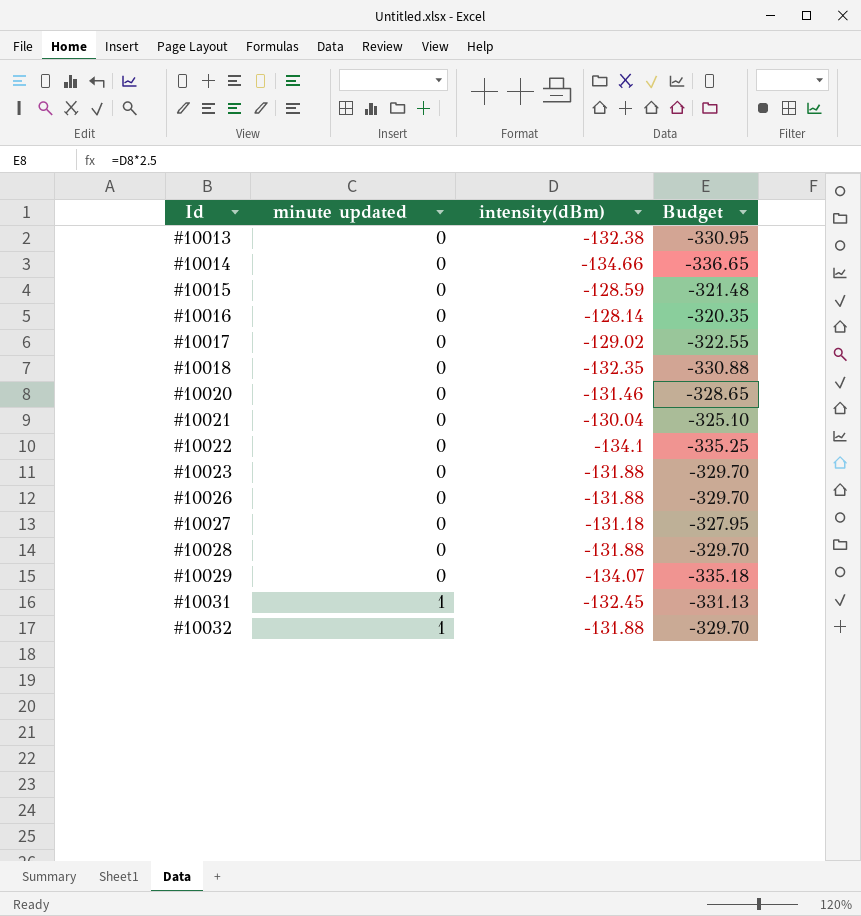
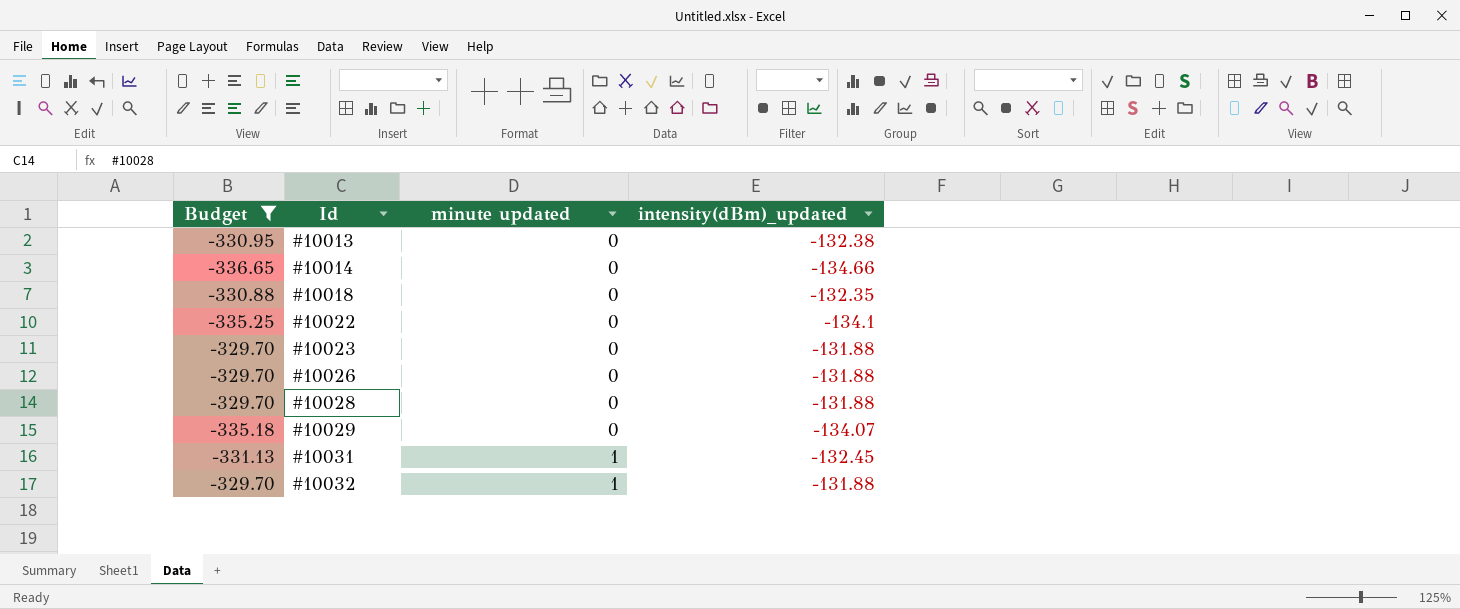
filter: none -> Budget <= -329.70
column Budget | position: 4 -> 1
column name: intensity(dBm) -> intensity(dBm)_updated

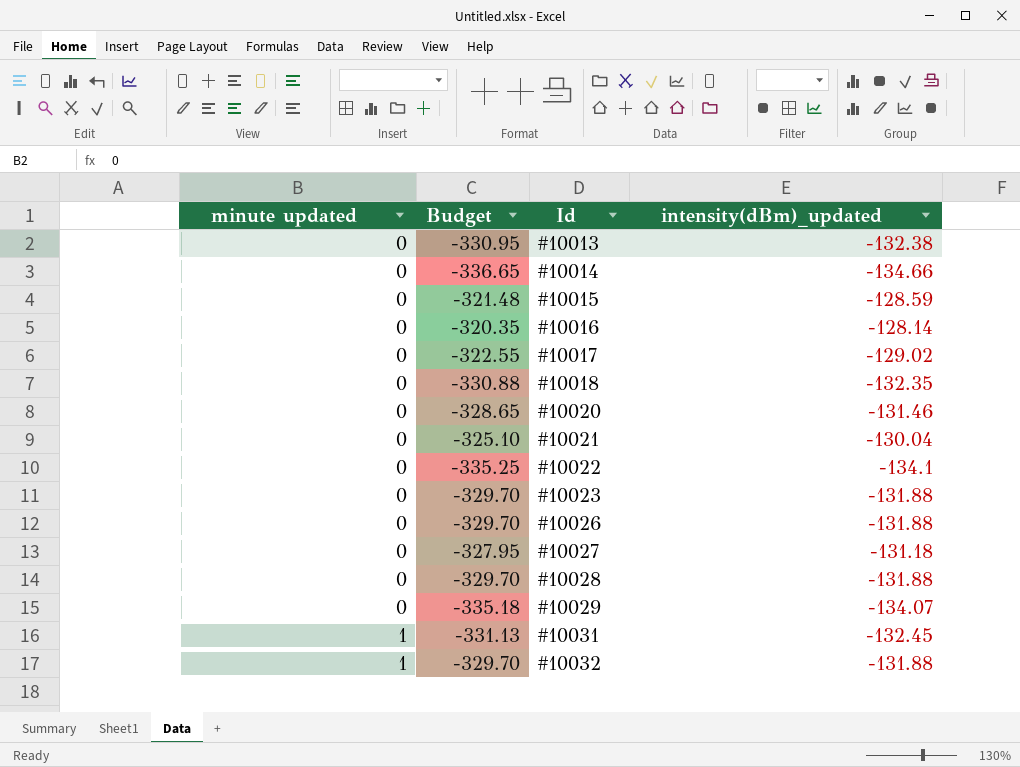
filter: Budget <= -329.70 -> none
column minute updated | position: 3 -> 1

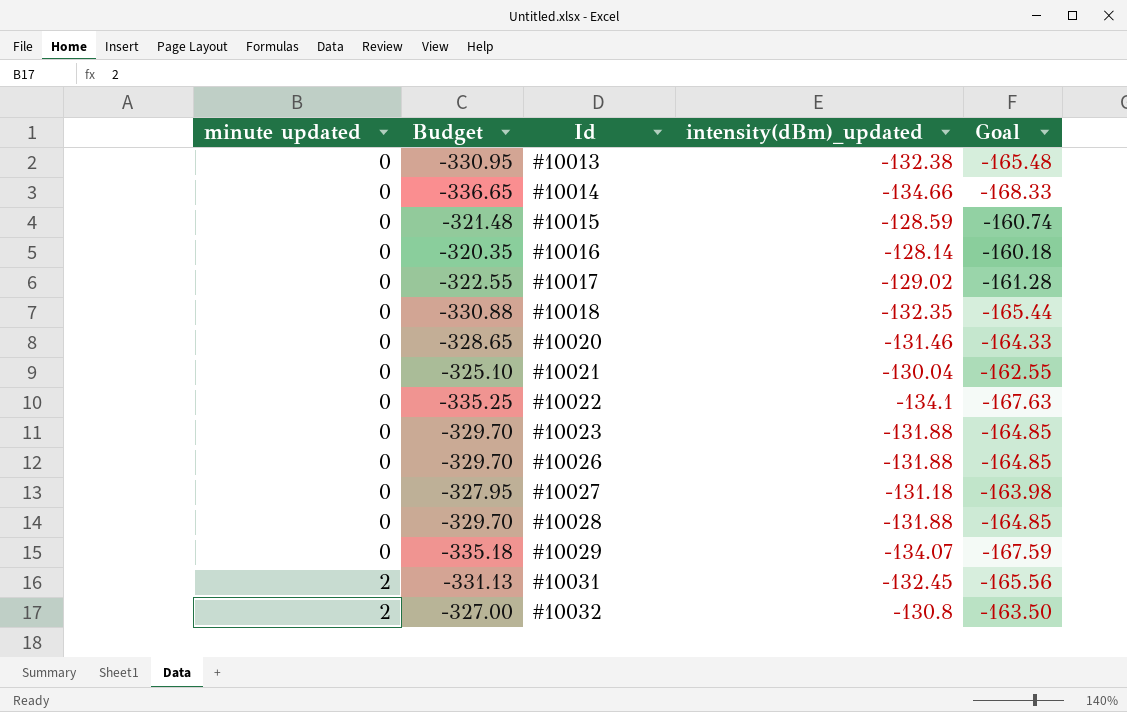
column Goal | formula: none -> [intensity(dBm)_updated] * 1.25
#10031 | minute updated: 1 -> 2
#10032 | minute updated: 1 -> 2
#10032 | Budget: -329.70 -> -327.00
#10032 | intensity(dBm)_updated: -131.88 -> -130.8

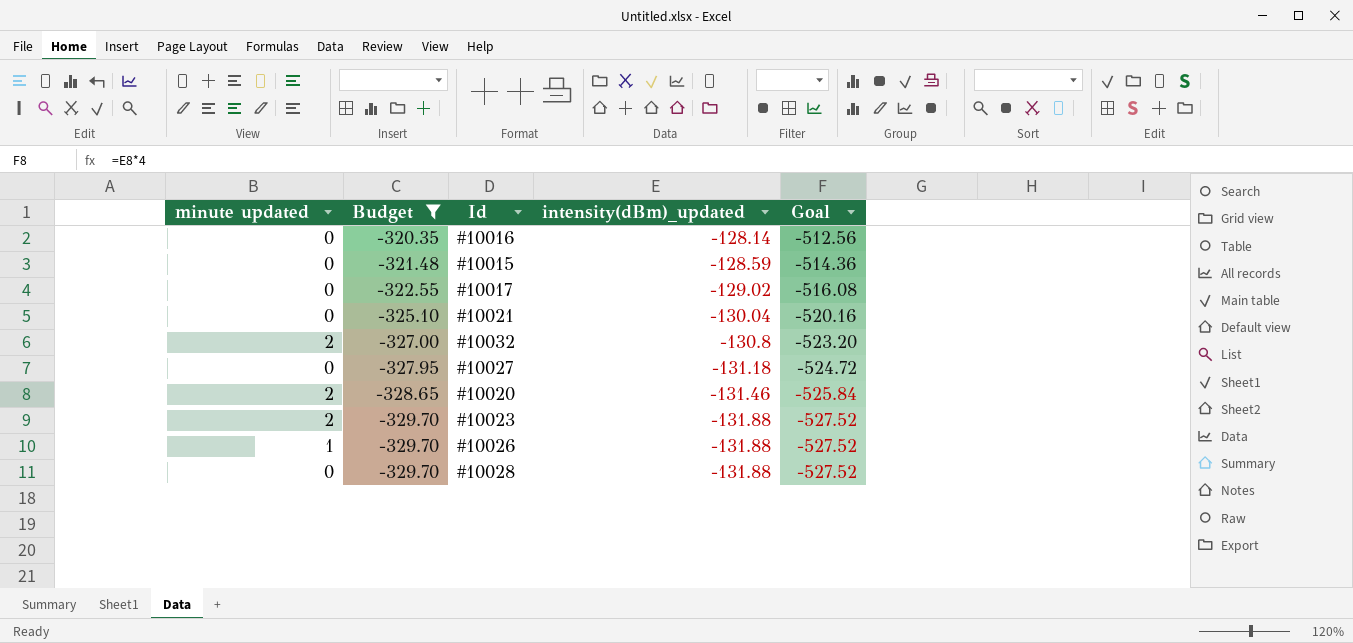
filter: none -> Budget >= -329.70
row order: minute updated ascending -> Budget descending
column Goal | formula: [intensity(dBm)_updated] * 1.25 -> [intensity(dBm)_updated] * 4
#10020 | minute updated: 0 -> 2
#10023 | minute updated: 0 -> 2
#10026 | minute updated: 0 -> 1

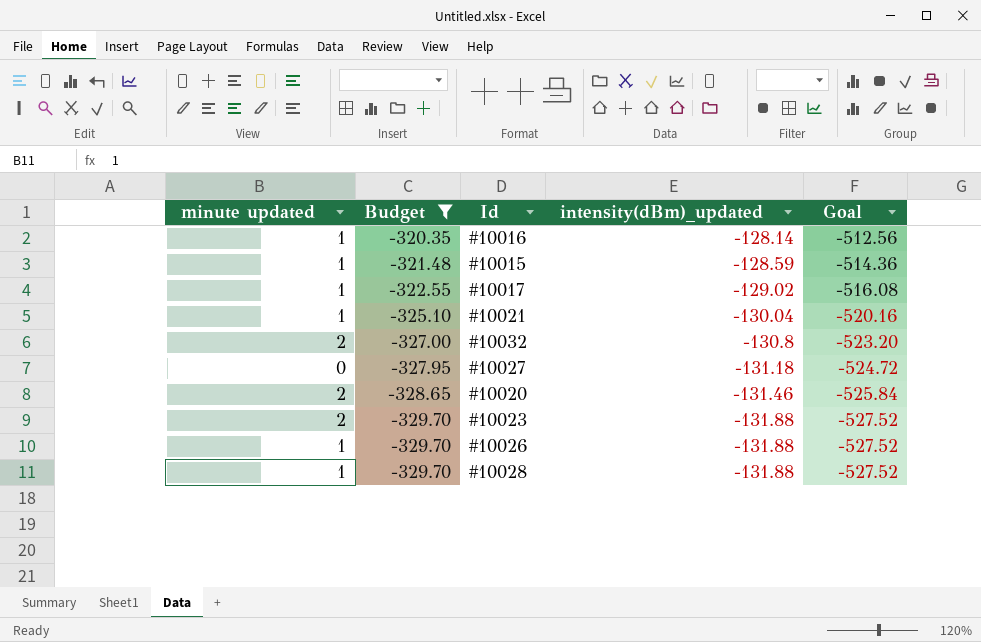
#10016 | minute updated: 0 -> 1
#10015 | minute updated: 0 -> 1
#10017 | minute updated: 0 -> 1
#10021 | minute updated: 0 -> 1
#10028 | minute updated: 0 -> 1

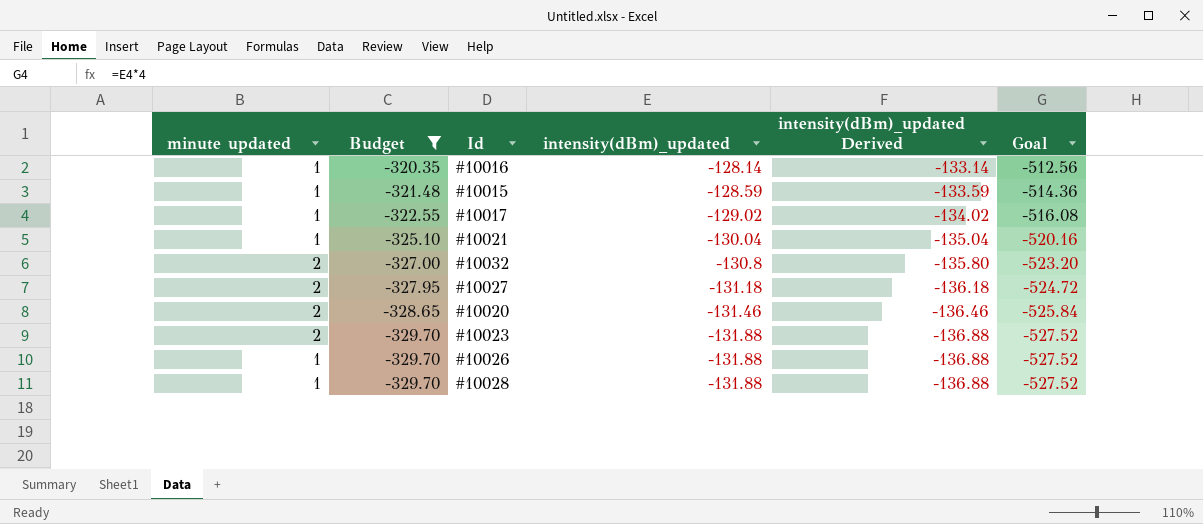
column intensity(dBm)_updated Derived | formula: none -> [intensity(dBm)_updated] - 5
#10027 | minute updated: 0 -> 2

